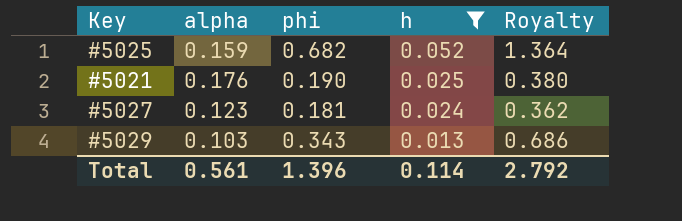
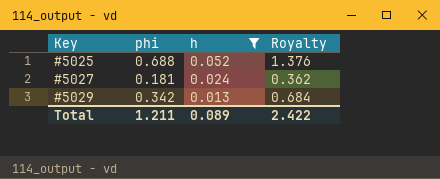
column alpha | position: 2 -> none
row #5021: 0.176 | 0.190 | 0.025 | 0.380 -> none
#5025 | phi: 0.682 -> 0.688
#5025 | Royalty: 1.364 -> 1.376
#5029 | phi: 0.343 -> 0.342
#5029 | Royalty: 0.686 -> 0.684
Total | phi: 1.396 -> 1.211
Total | h: 0.114 -> 0.089
Total | Royalty: 2.792 -> 2.422

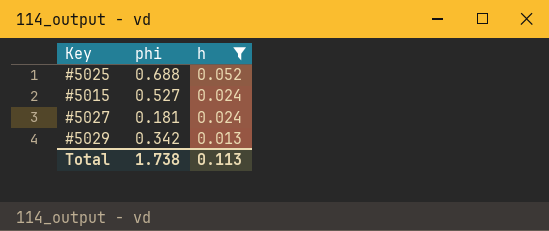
column Royalty | formula: [phi] * 2 -> none
row #5015: none -> 0.527 | 0.024
Total | phi: 1.211 -> 1.738
Total | h: 0.089 -> 0.113

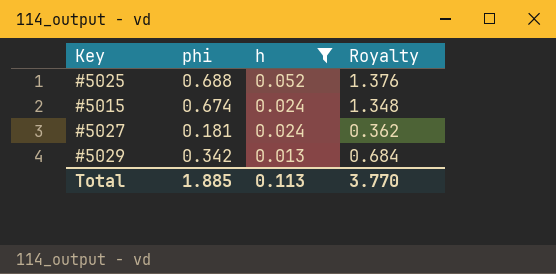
column Royalty | formula: none -> [phi] * 2
#5015 | phi: 0.527 -> 0.674
Total | phi: 1.738 -> 1.885

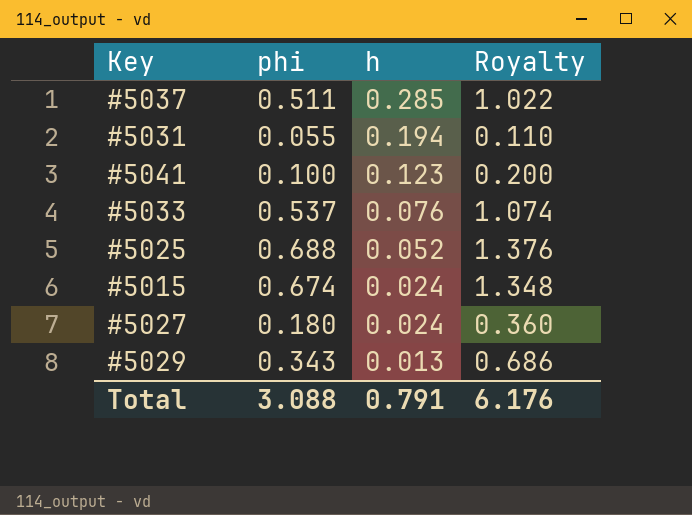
filter: h <= 0.052 -> none
#5027 | phi: 0.181 -> 0.180
#5027 | Royalty: 0.362 -> 0.360
#5029 | phi: 0.342 -> 0.343
#5029 | Royalty: 0.684 -> 0.686
Total | phi: 1.885 -> 3.088
Total | h: 0.113 -> 0.791
Total | Royalty: 3.770 -> 6.176

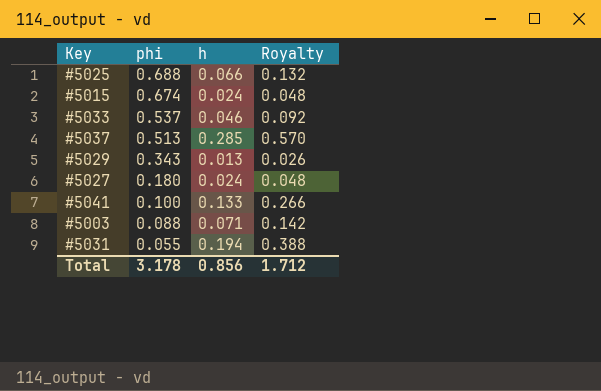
row order: h descending -> phi descending
column Royalty | formula: [phi] * 2 -> [h] * 2
#5025 | h: 0.052 -> 0.066
#5033 | h: 0.076 -> 0.046
#5037 | phi: 0.511 -> 0.513
#5041 | h: 0.123 -> 0.133
row #5003: none -> 0.088 | 0.071 | 0.142
Total | phi: 3.088 -> 3.178
Total | h: 0.791 -> 0.856
Total | Royalty: 6.176 -> 1.712

